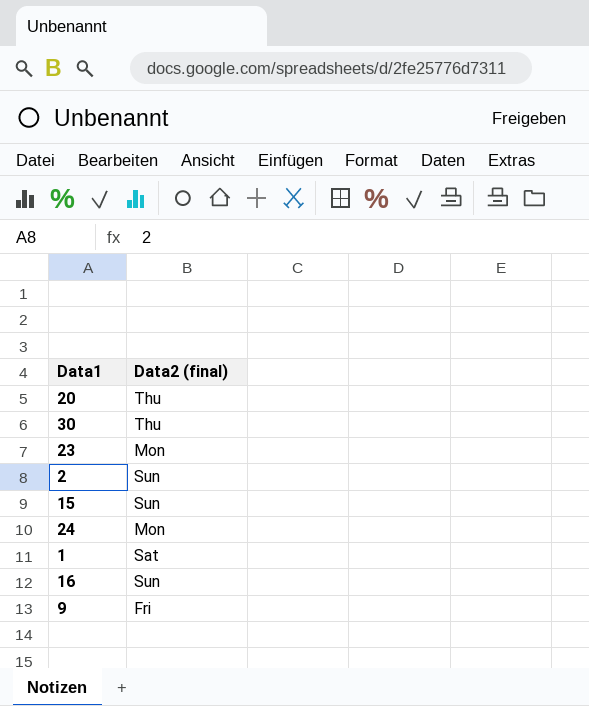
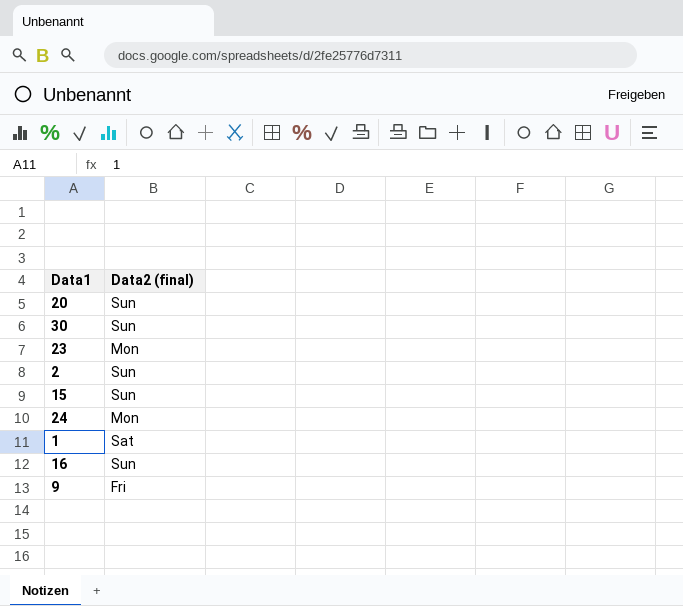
20 | Data2 (final): Thu -> Sun
30 | Data2 (final): Thu -> Sun

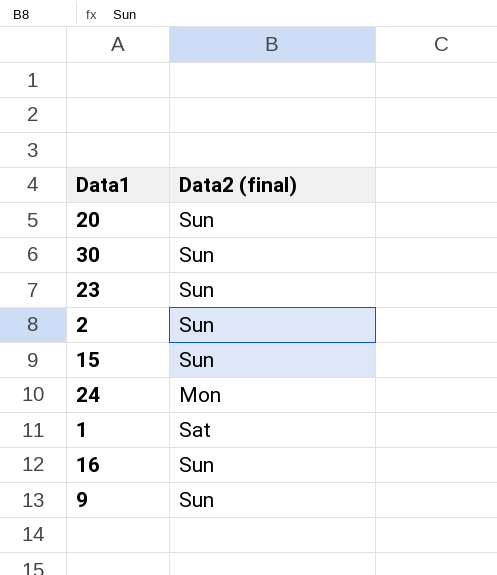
23 | Data2 (final): Mon -> Sun
9 | Data2 (final): Fri -> Sun

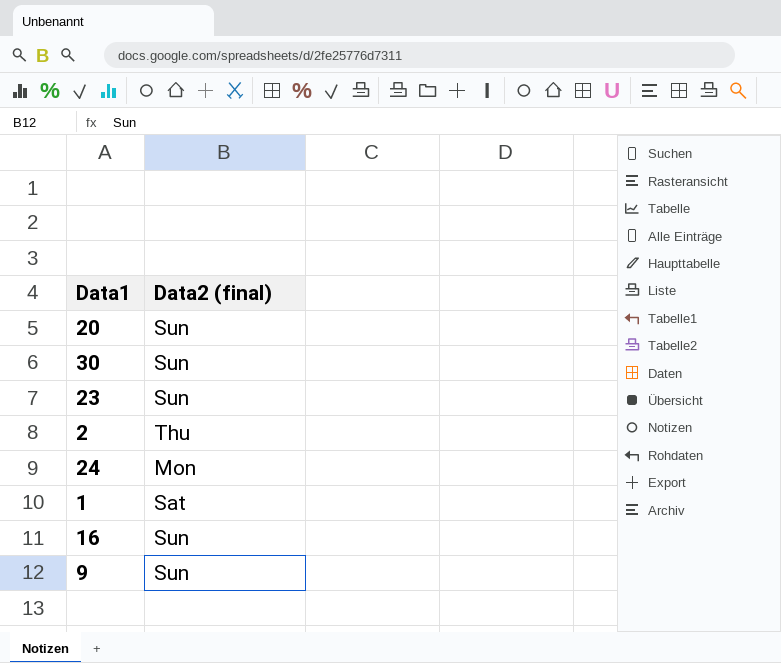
row 15: Sun -> none
2 | Data2 (final): Sun -> Thu

